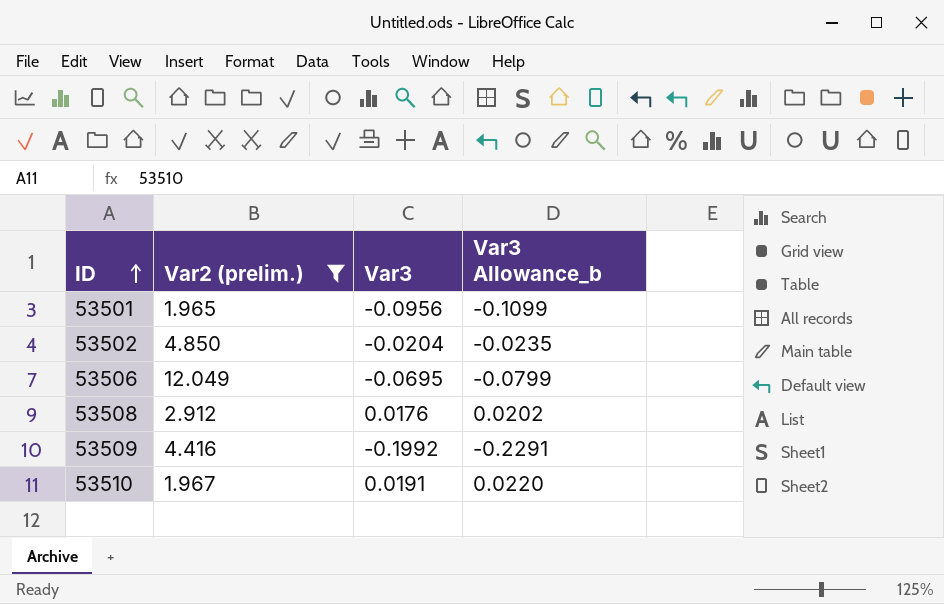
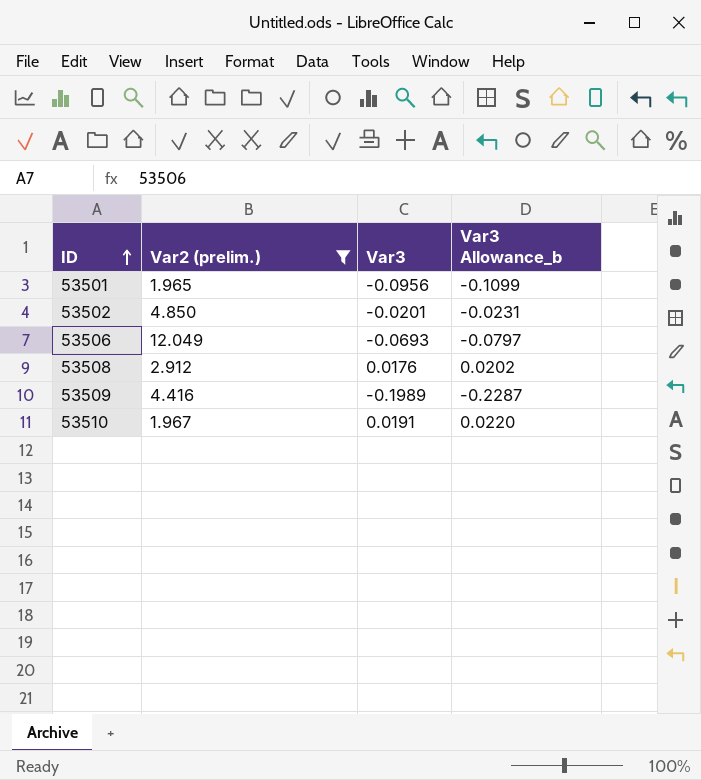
53502 | Var3: -0.0204 -> -0.0201
53502 | Var3 Allowance_b: -0.0235 -> -0.0231
53506 | Var3: -0.0695 -> -0.0693
53506 | Var3 Allowance_b: -0.0799 -> -0.0797
53509 | Var3: -0.1992 -> -0.1989
53509 | Var3 Allowance_b: -0.2291 -> -0.2287

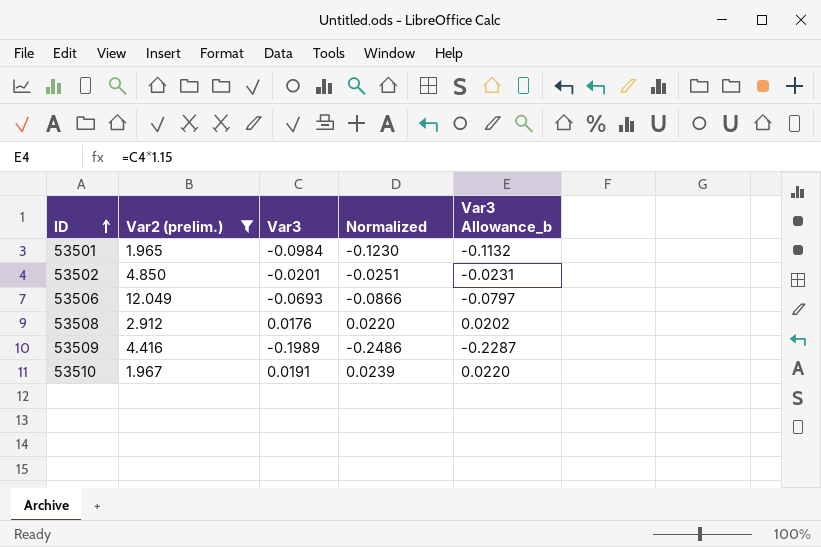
column Normalized | formula: none -> [Var3] * 1.25
53501 | Var3: -0.0956 -> -0.0984
53501 | Var3 Allowance_b: -0.1099 -> -0.1132

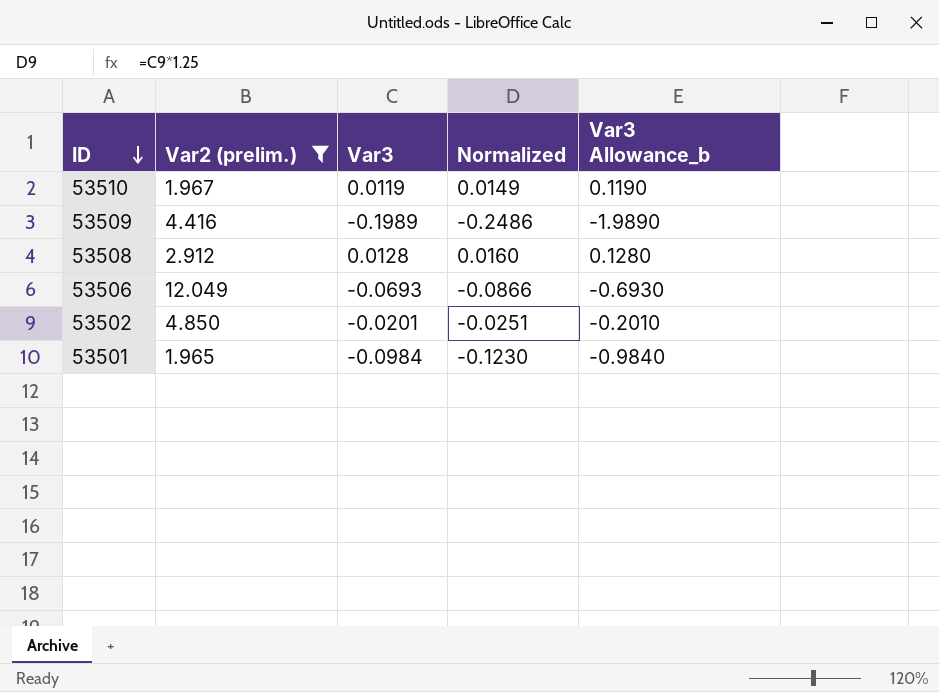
row order: ID ascending -> ID descending
column Var3 Allowance_b | formula: [Var3] * 1.15 -> [Var3] * 10
53510 | Var3: 0.0191 -> 0.0119
53510 | Normalized: 0.0239 -> 0.0149
53508 | Var3: 0.0176 -> 0.0128
53508 | Normalized: 0.0220 -> 0.0160

